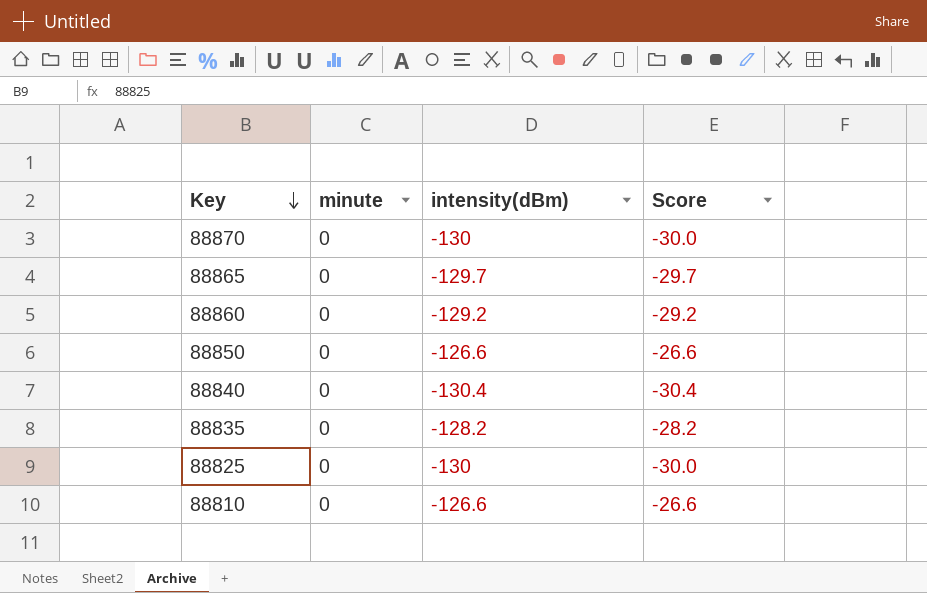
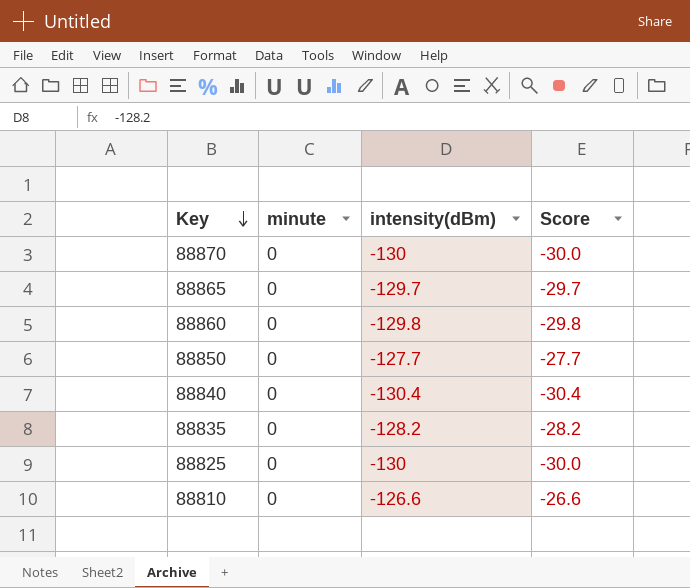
88860 | intensity(dBm): -129.2 -> -129.8
88860 | Score: -29.2 -> -29.8
88850 | intensity(dBm): -126.6 -> -127.7
88850 | Score: -26.6 -> -27.7

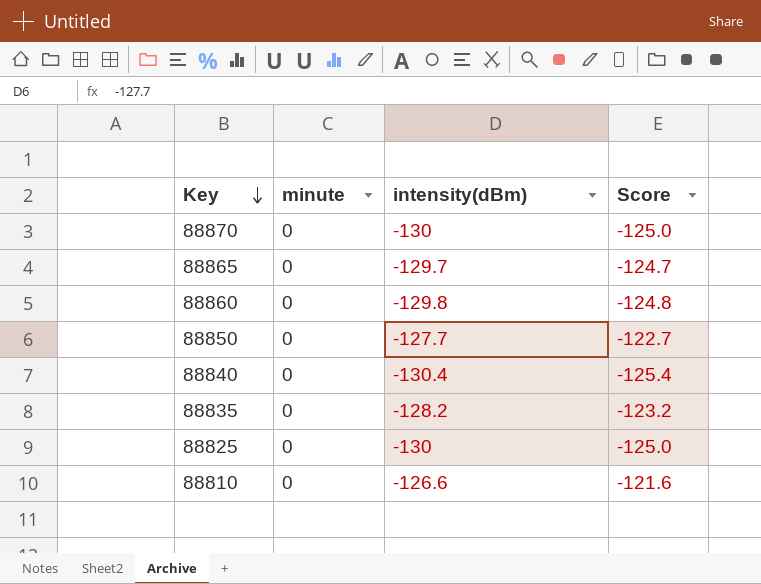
column Score | formula: [intensity(dBm)] + 100 -> [intensity(dBm)] + 5

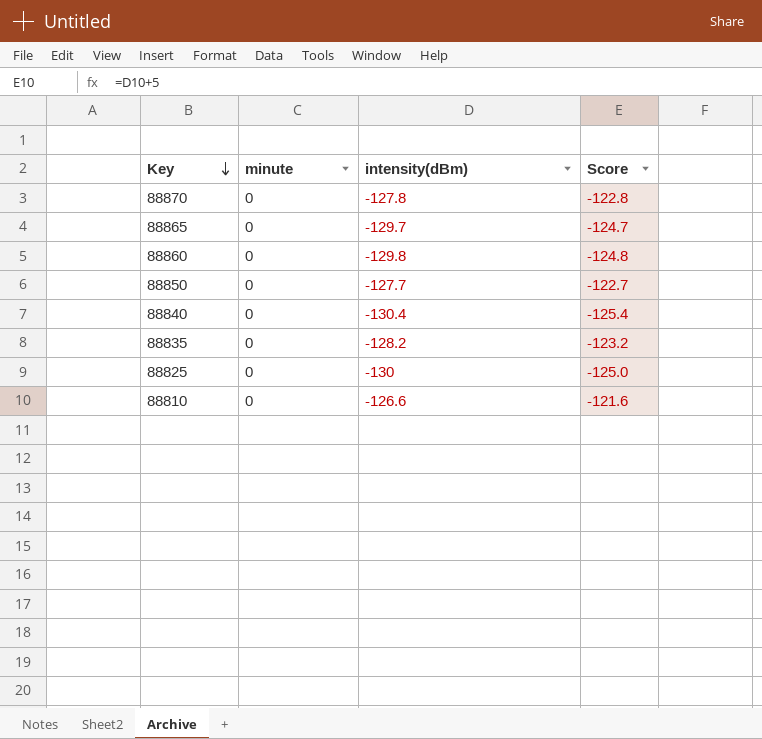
88870 | intensity(dBm): -130 -> -127.8
88870 | Score: -125.0 -> -122.8

